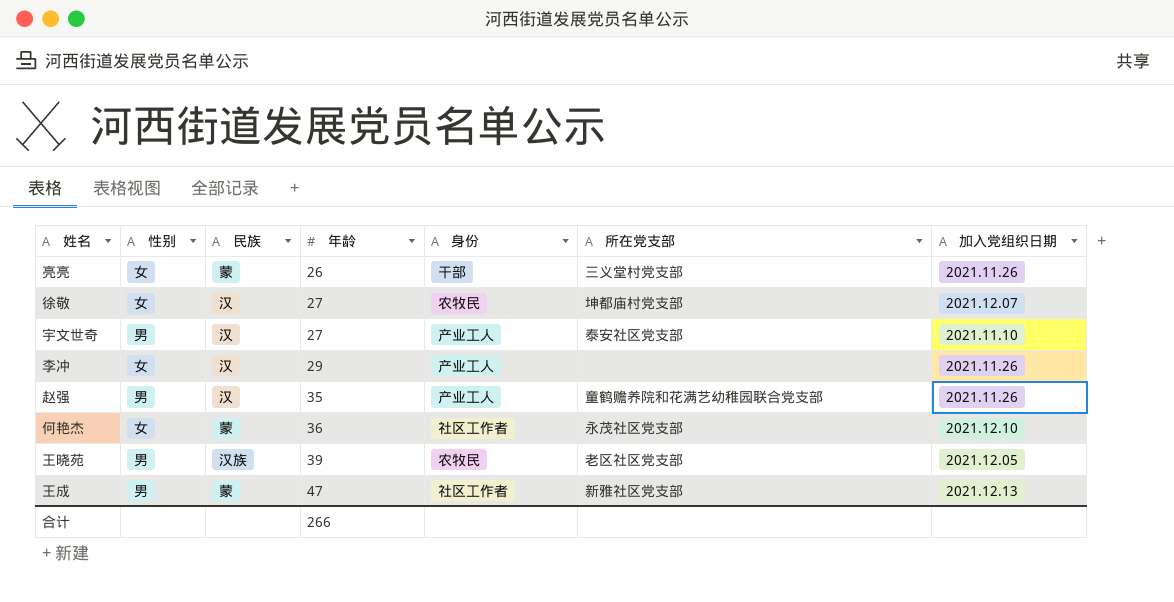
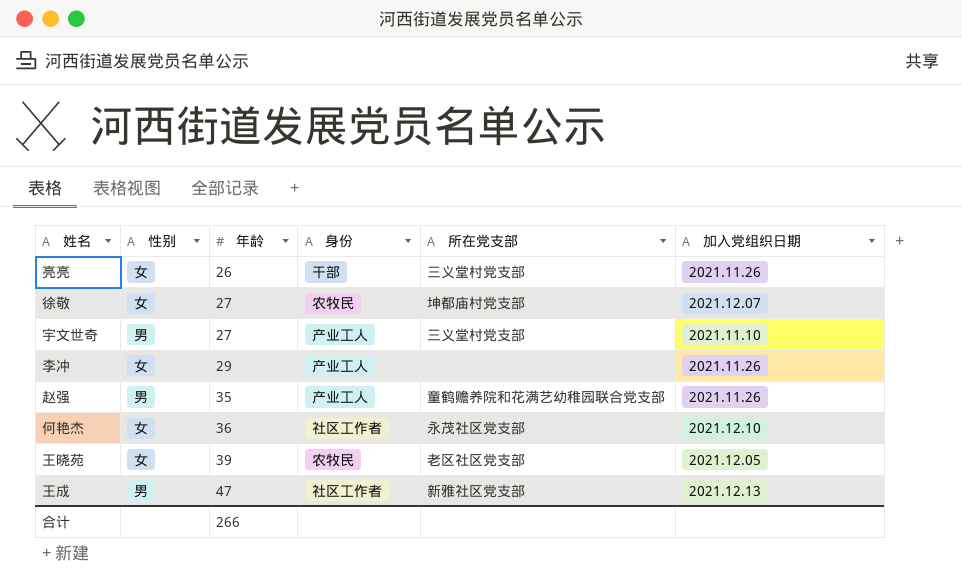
column 民族 | position: 3 -> none
宇文世奇 | 所在党支部: 泰安社区党支部 -> 三义堂村党支部
王晓苑 | 性别: 男 -> 女

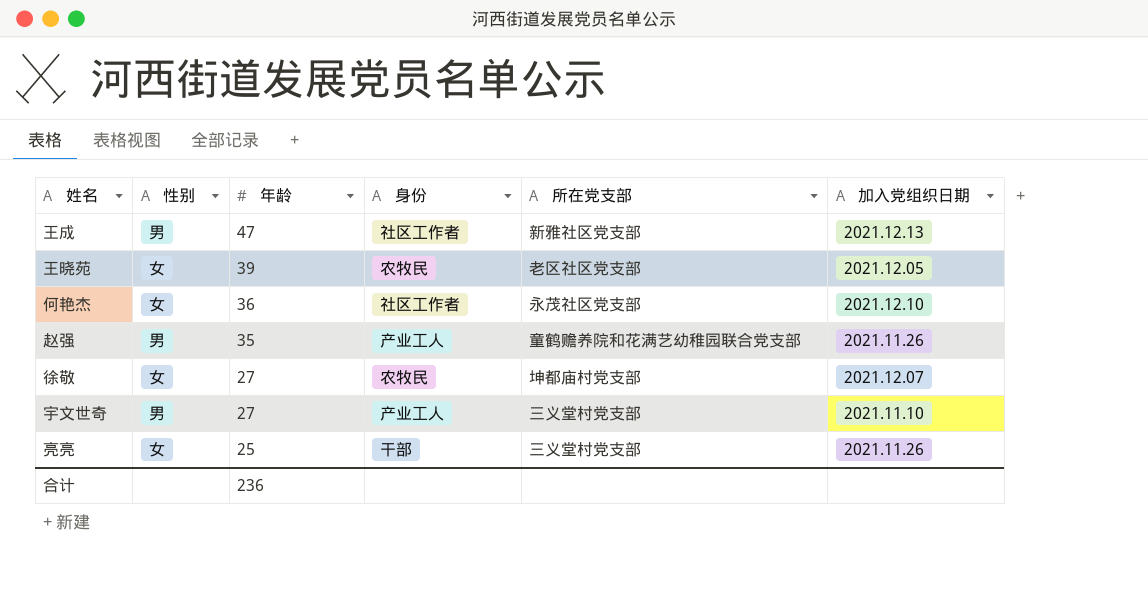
row order: 年龄 ascending -> 年龄 descending
row 李冲: 女 | 29 | 产业工人 | none | 2021.11.26 -> none
亮亮 | 年龄: 26 -> 25
合计 | 年龄: 266 -> 236

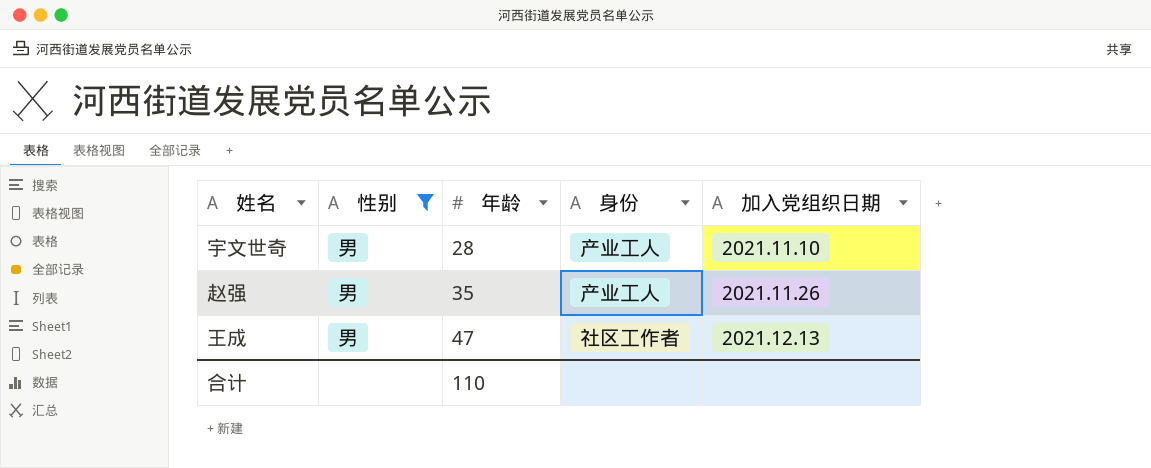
filter: none -> 性别 = 男
row order: 年龄 descending -> 年龄 ascending
column 所在党支部 | position: 5 -> none
宇文世奇 | 年龄: 27 -> 28
合计 | 年龄: 236 -> 110

